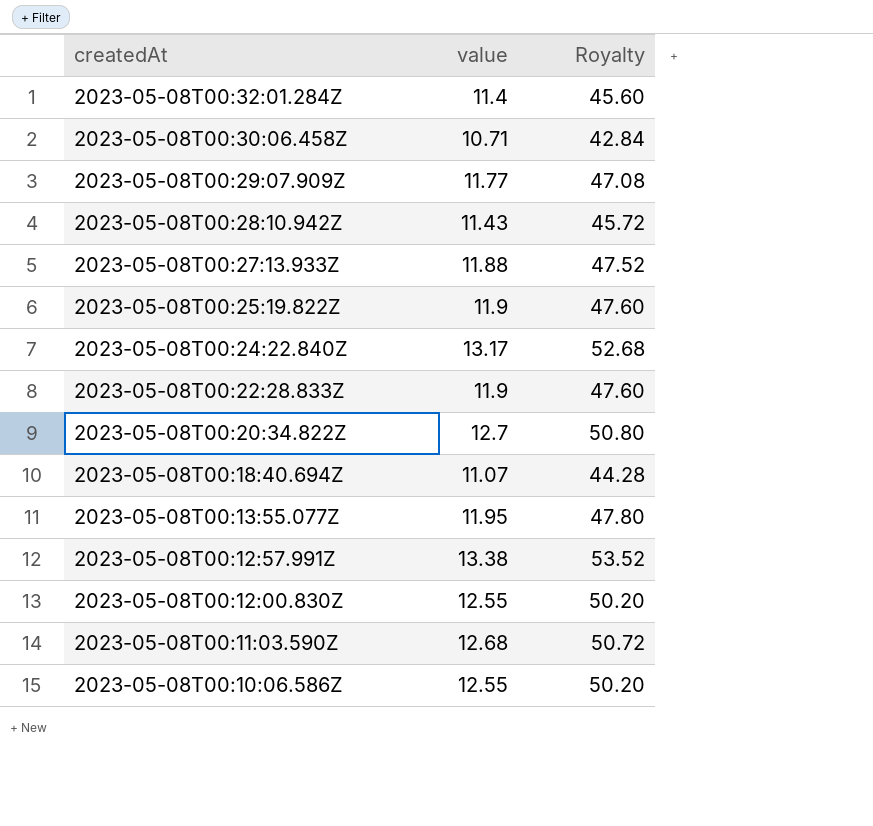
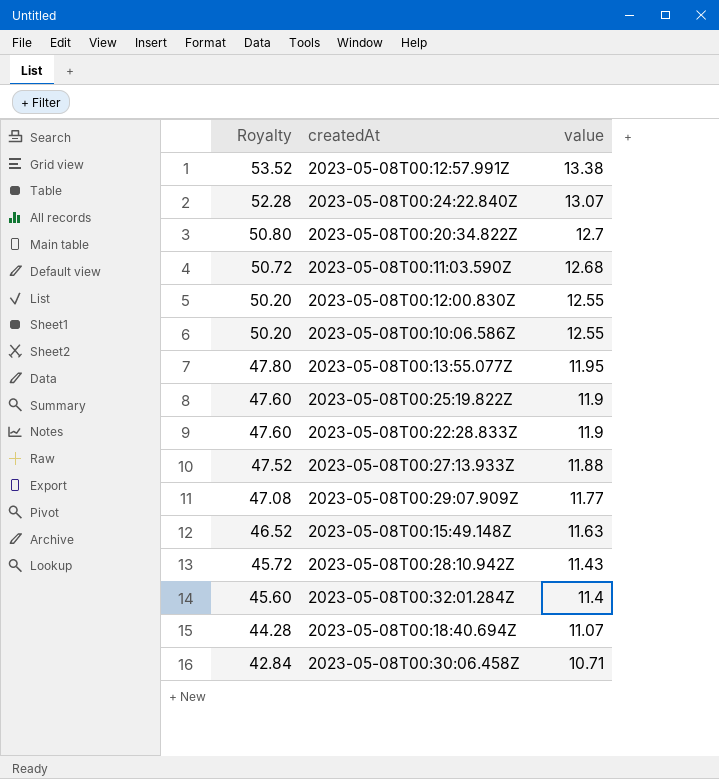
row order: createdAt descending -> Royalty descending
column Royalty | position: 3 -> 1
2023-05-08T00:24:22.840Z | Royalty: 52.68 -> 52.28
2023-05-08T00:24:22.840Z | value: 13.17 -> 13.07
row 2023-05-08T00:15:49.148Z: none -> 46.52 | 11.63

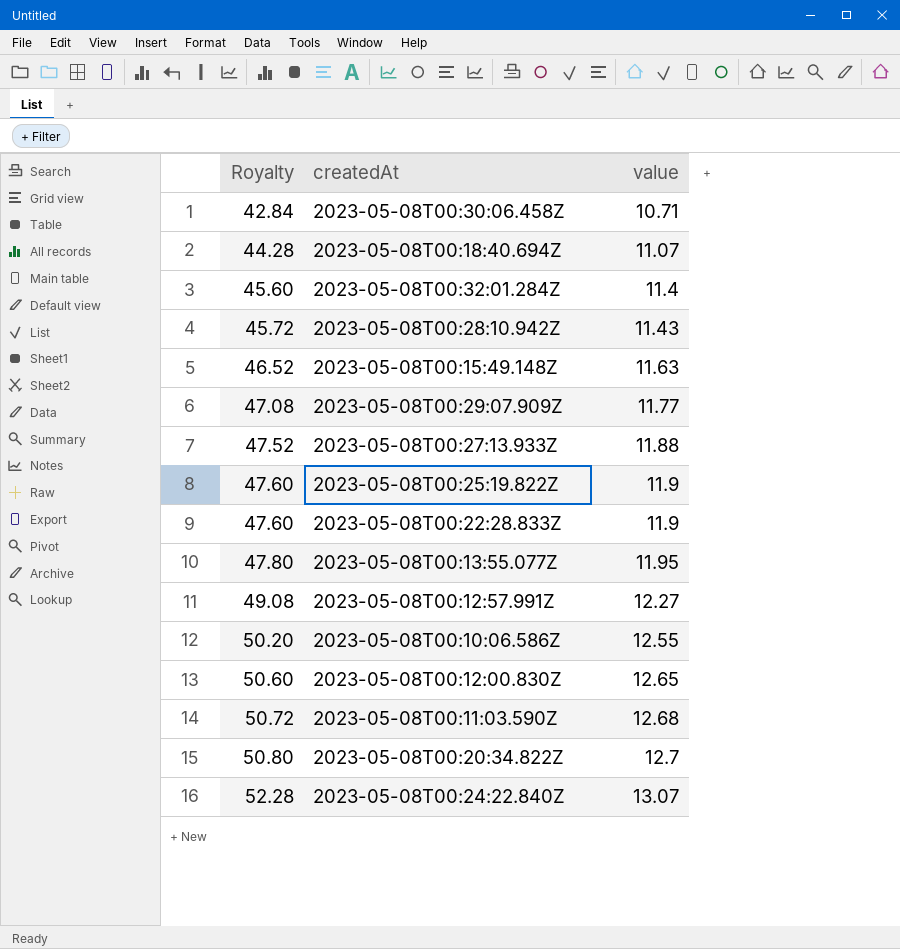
row order: Royalty descending -> Royalty ascending
2023-05-08T00:12:57.991Z | Royalty: 53.52 -> 49.08
2023-05-08T00:12:57.991Z | value: 13.38 -> 12.27
2023-05-08T00:12:00.830Z | Royalty: 50.20 -> 50.60
2023-05-08T00:12:00.830Z | value: 12.55 -> 12.65

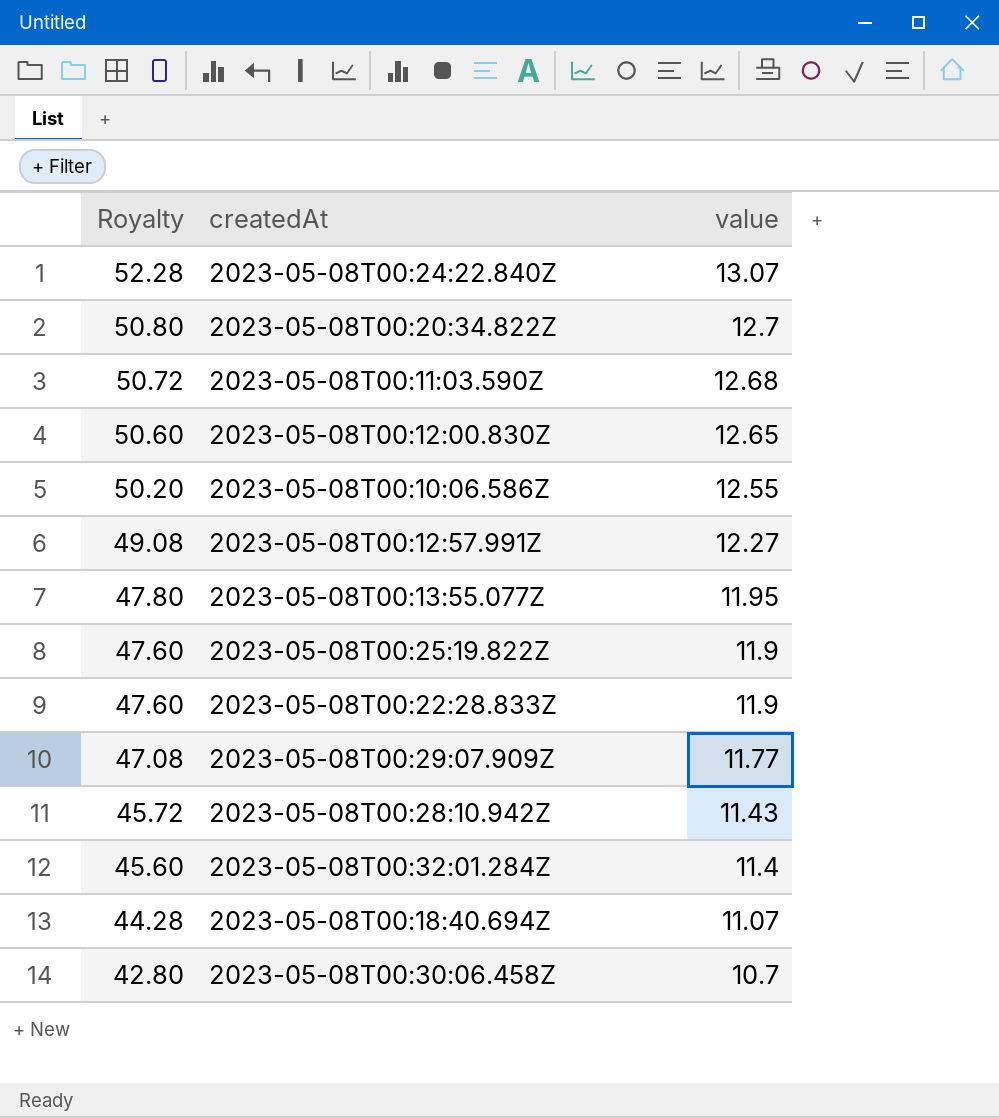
row order: Royalty ascending -> Royalty descending
row 2023-05-08T00:15:49.148Z: 46.52 | 11.63 -> none
row 2023-05-08T00:27:13.933Z: 47.52 | 11.88 -> none
2023-05-08T00:30:06.458Z | Royalty: 42.84 -> 42.80
2023-05-08T00:30:06.458Z | value: 10.71 -> 10.7

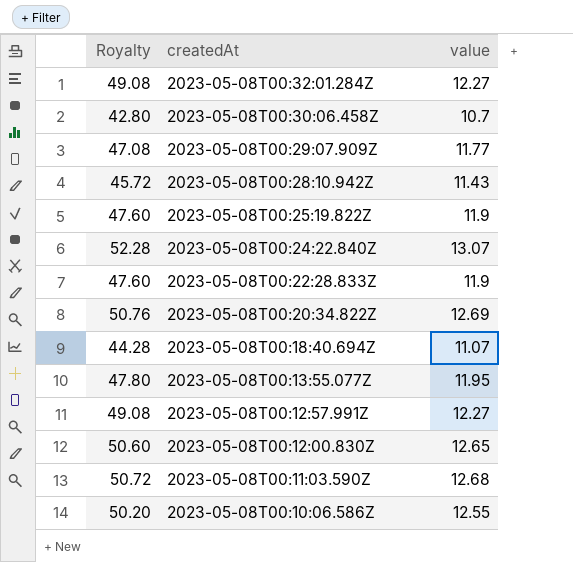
row order: Royalty descending -> createdAt descending
2023-05-08T00:32:01.284Z | Royalty: 45.60 -> 49.08
2023-05-08T00:32:01.284Z | value: 11.4 -> 12.27
2023-05-08T00:20:34.822Z | Royalty: 50.80 -> 50.76
2023-05-08T00:20:34.822Z | value: 12.7 -> 12.69

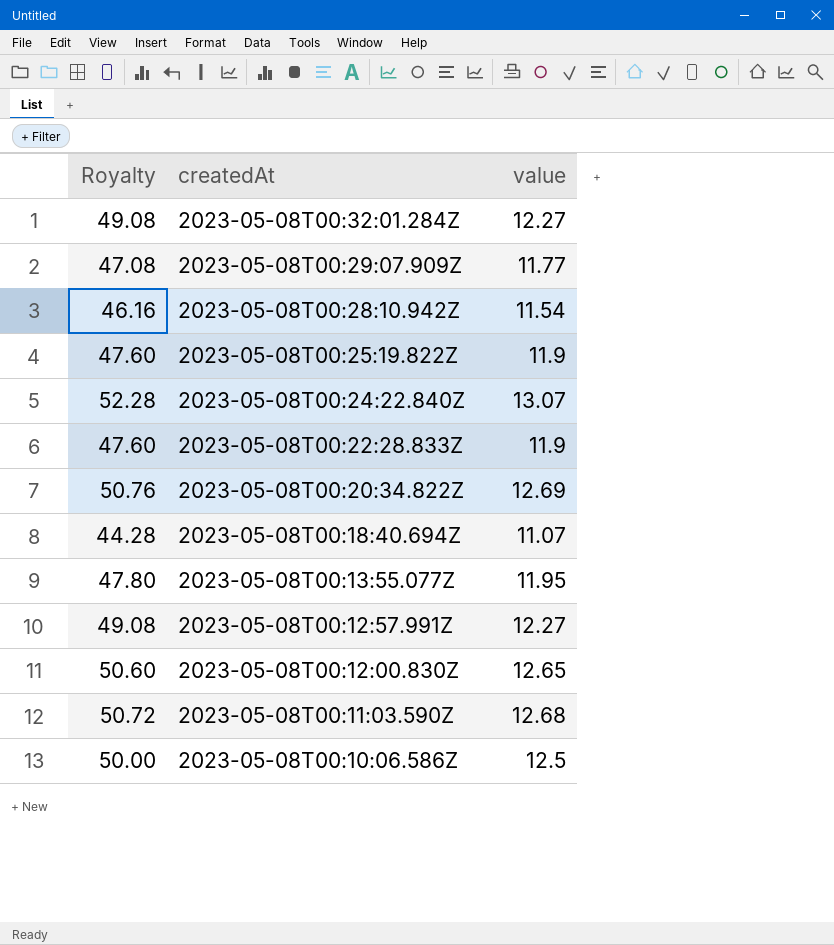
row 2023-05-08T00:30:06.458Z: 42.80 | 10.7 -> none
2023-05-08T00:28:10.942Z | Royalty: 45.72 -> 46.16
2023-05-08T00:28:10.942Z | value: 11.43 -> 11.54
2023-05-08T00:10:06.586Z | Royalty: 50.20 -> 50.00
2023-05-08T00:10:06.586Z | value: 12.55 -> 12.5

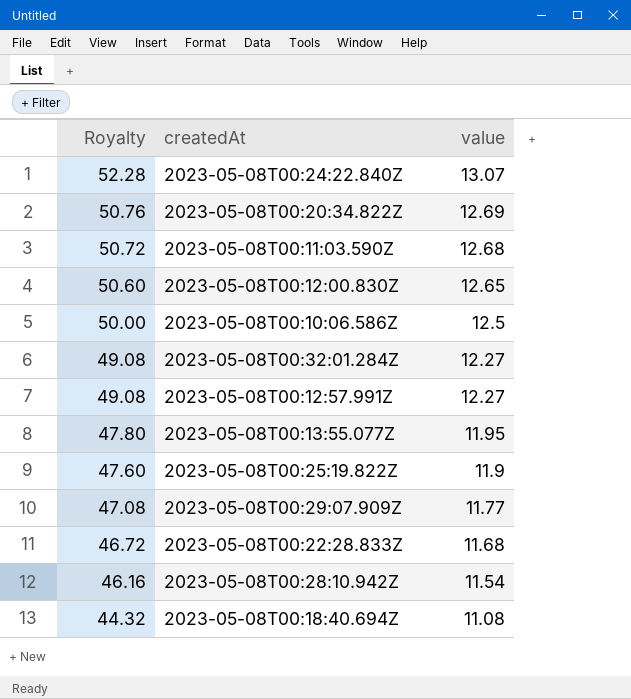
row order: createdAt descending -> Royalty descending
2023-05-08T00:22:28.833Z | Royalty: 47.60 -> 46.72
2023-05-08T00:22:28.833Z | value: 11.9 -> 11.68
2023-05-08T00:18:40.694Z | Royalty: 44.28 -> 44.32
2023-05-08T00:18:40.694Z | value: 11.07 -> 11.08

